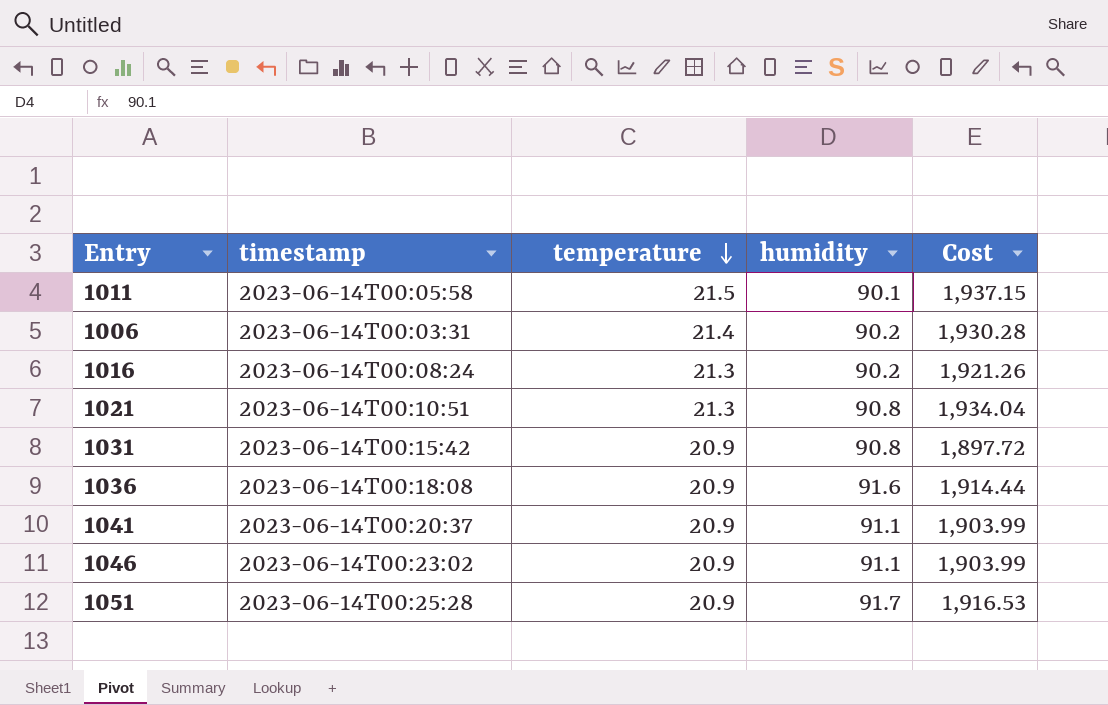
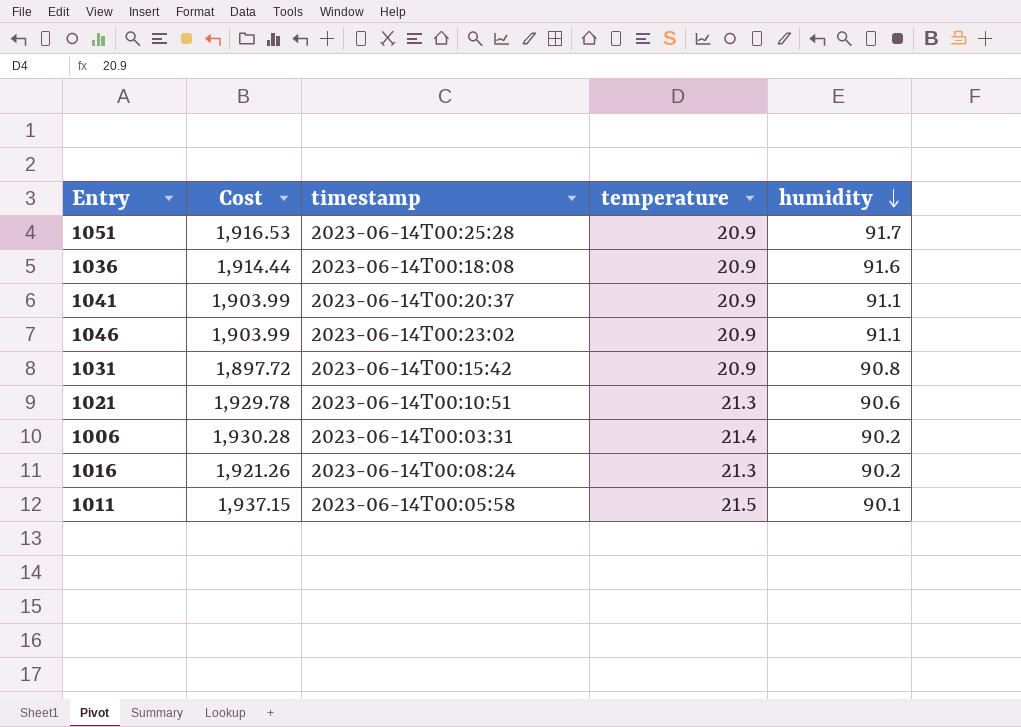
row order: temperature descending -> humidity descending
column Cost | position: 5 -> 2
1021 | Cost: 1,934.04 -> 1,929.78
1021 | humidity: 90.8 -> 90.6

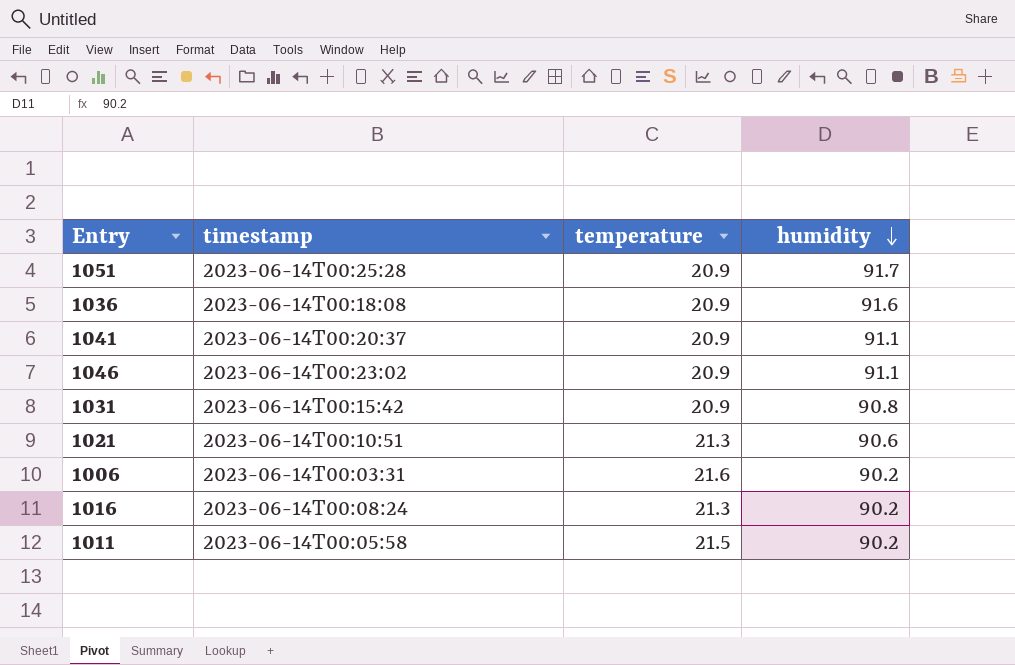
column Cost | formula: [temperature] * [humidity] -> none
1006 | temperature: 21.4 -> 21.6
1011 | humidity: 90.1 -> 90.2

